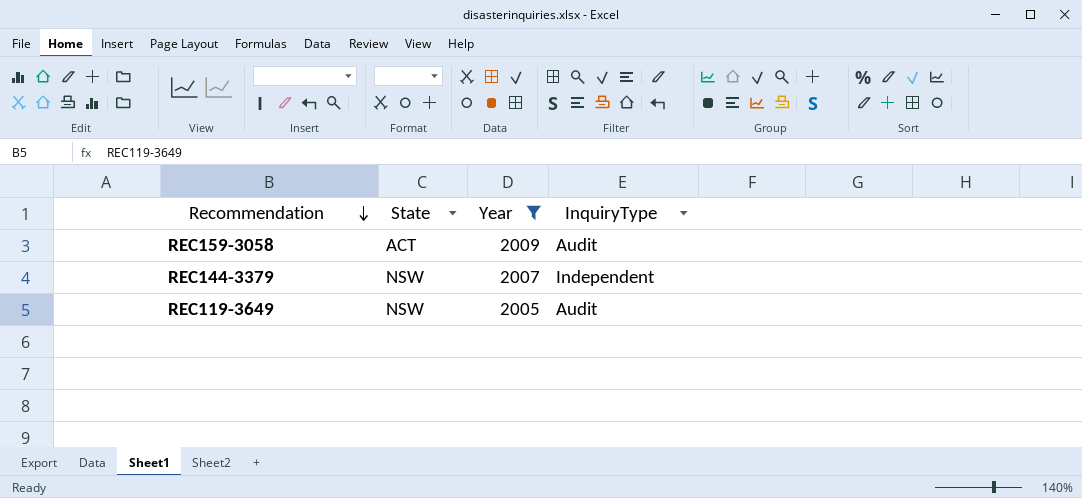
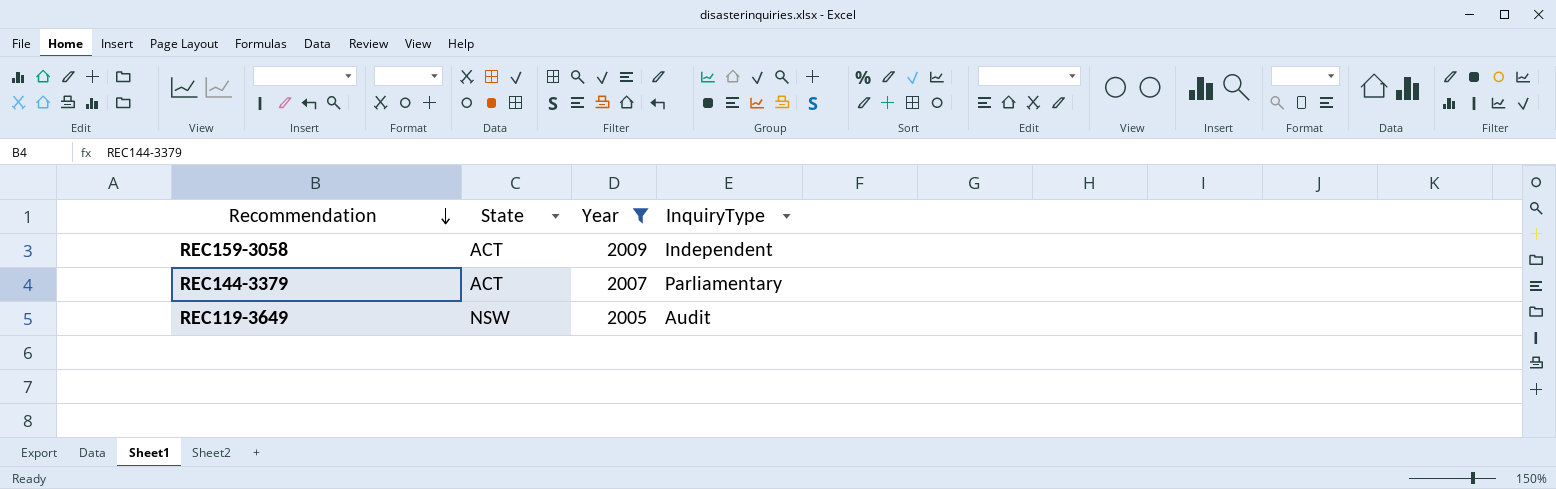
REC159-3058 | InquiryType: Audit -> Independent
REC144-3379 | State: NSW -> ACT
REC144-3379 | InquiryType: Independent -> Parliamentary

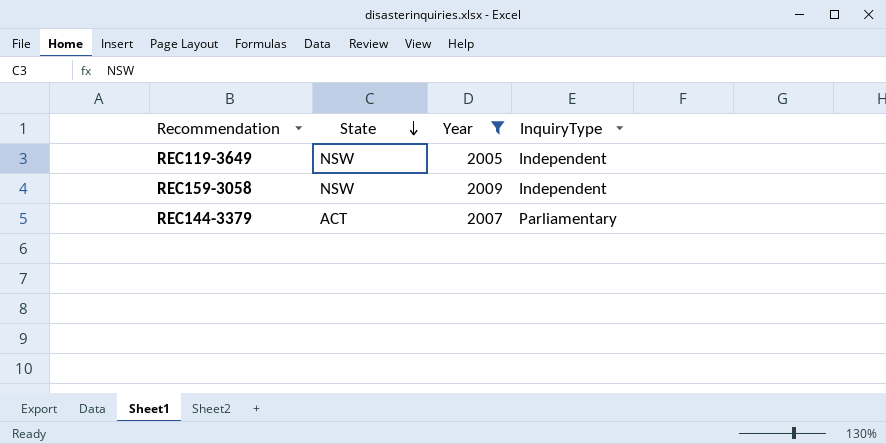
row order: Recommendation descending -> State descending
REC119-3649 | InquiryType: Audit -> Independent
REC159-3058 | State: ACT -> NSW

